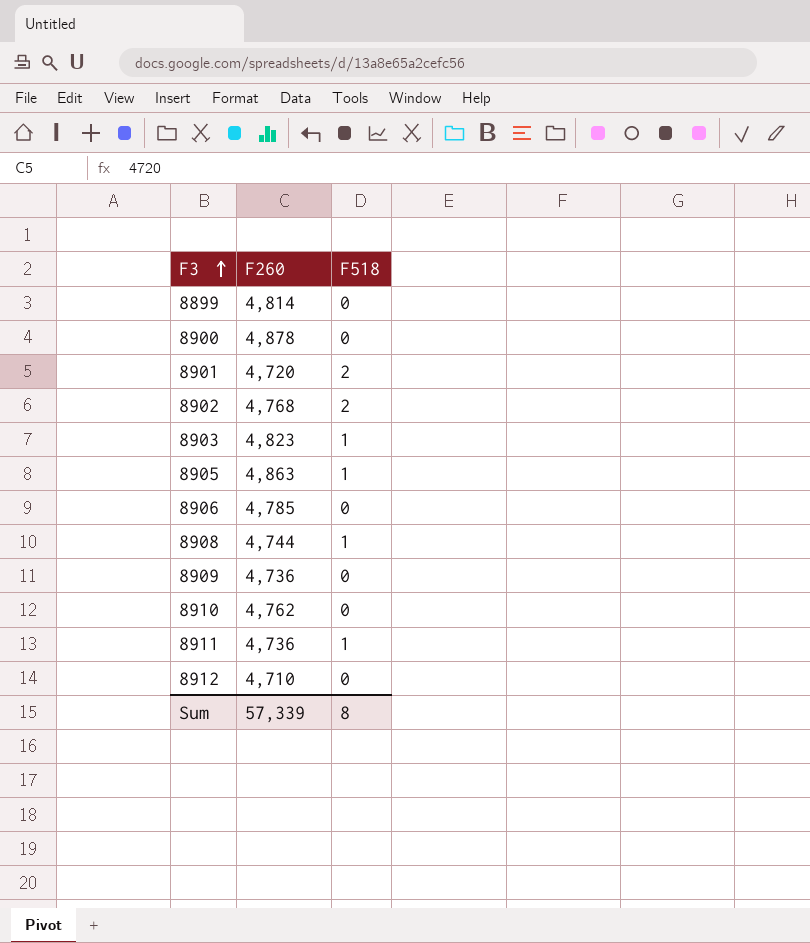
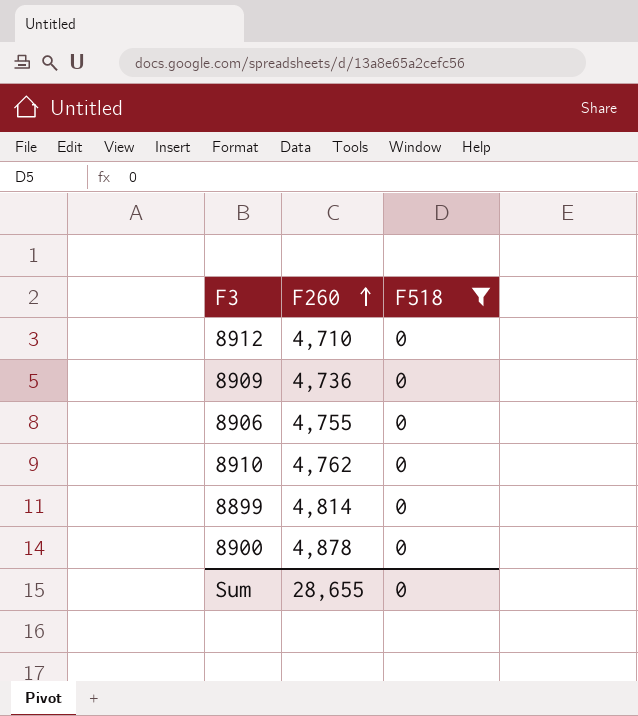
filter: none -> F518 = 0
row order: F3 ascending -> F260 ascending
8906 | F260: 4,785 -> 4,755
Sum | F260: 57,339 -> 28,655
Sum | F518: 8 -> 0

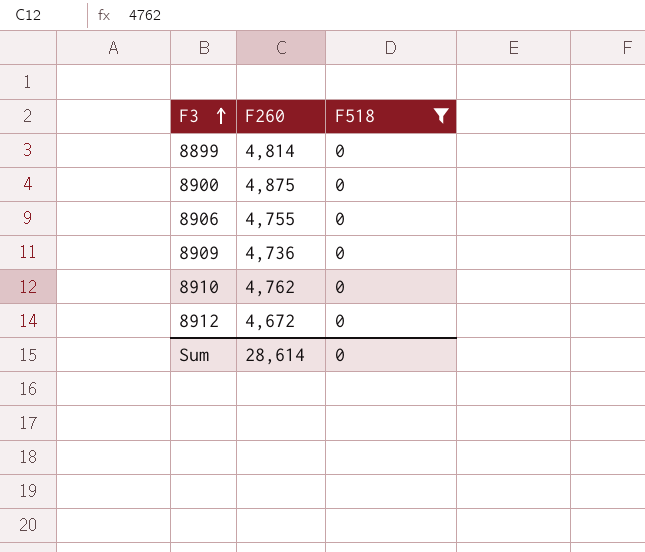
row order: F260 ascending -> F3 ascending
8900 | F260: 4,878 -> 4,875
8912 | F260: 4,710 -> 4,672
Sum | F260: 28,655 -> 28,614

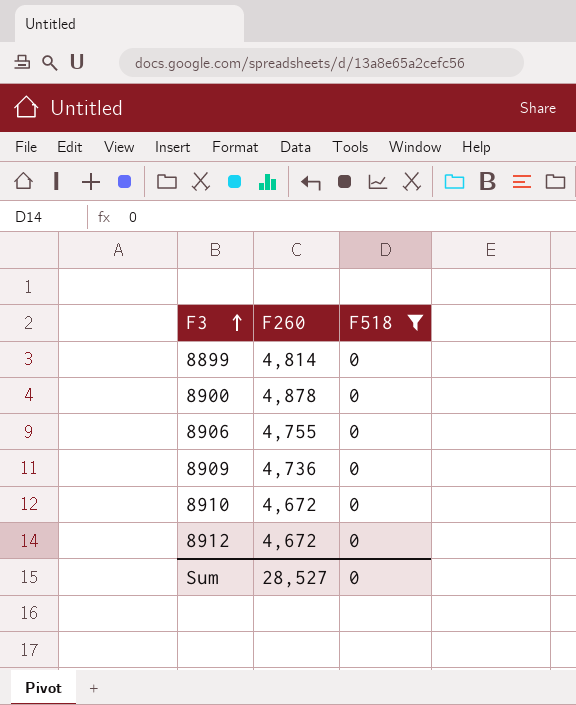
8900 | F260: 4,875 -> 4,878
8910 | F260: 4,762 -> 4,672
Sum | F260: 28,614 -> 28,527

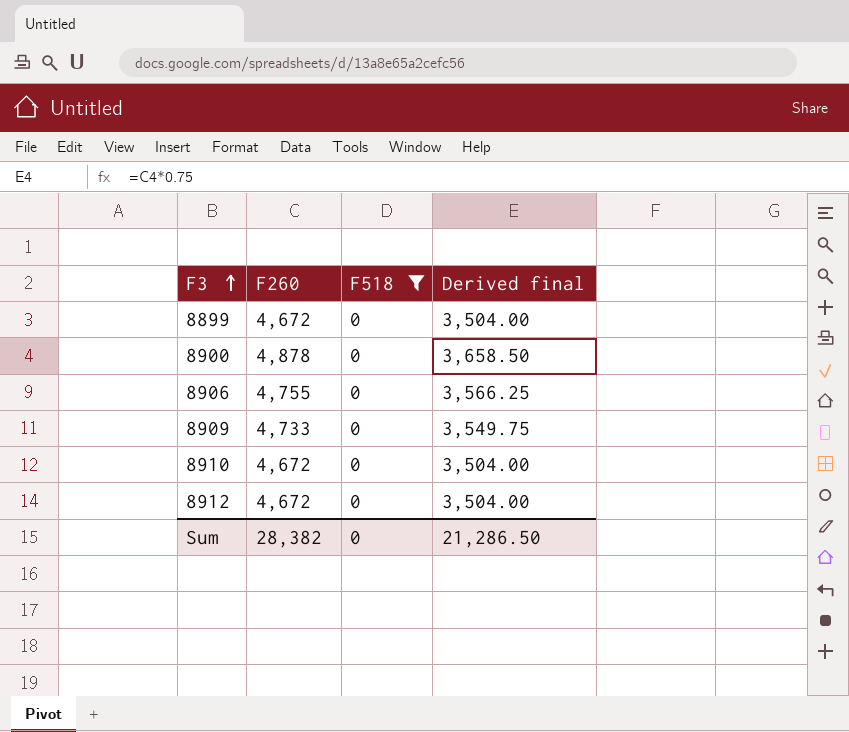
column Derived final | formula: none -> [F260] * 0.75
8899 | F260: 4,814 -> 4,672
8909 | F260: 4,736 -> 4,733
Sum | F260: 28,527 -> 28,382

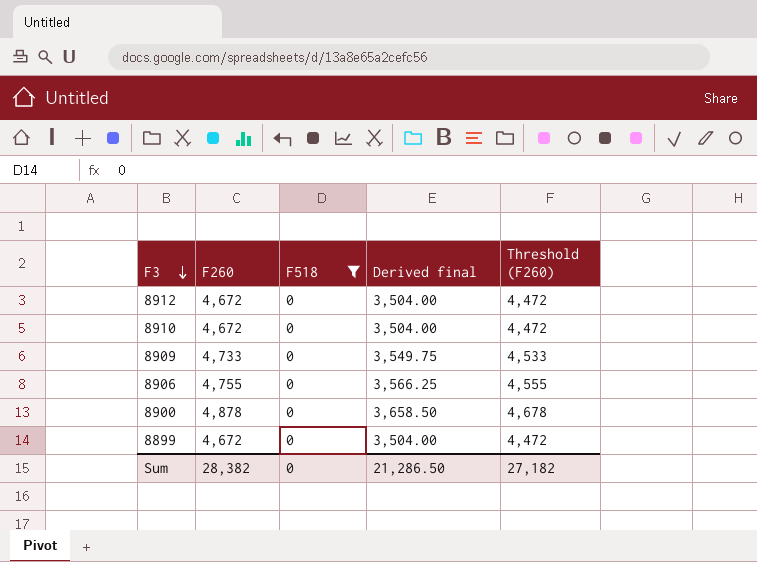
row order: F3 ascending -> F3 descending
column Threshold (F260) | formula: none -> [F260] - 200

